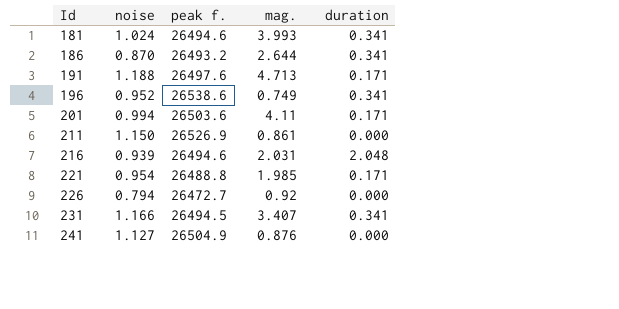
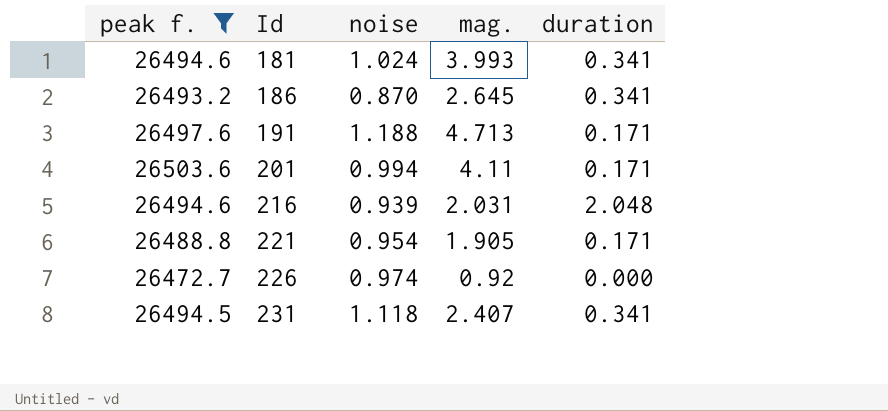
filter: none -> peak f. <= 26503.6
column peak f. | position: 3 -> 1
186 | mag.: 2.644 -> 2.645
221 | mag.: 1.985 -> 1.905
226 | noise: 0.794 -> 0.974
231 | noise: 1.166 -> 1.118
231 | mag.: 3.407 -> 2.407

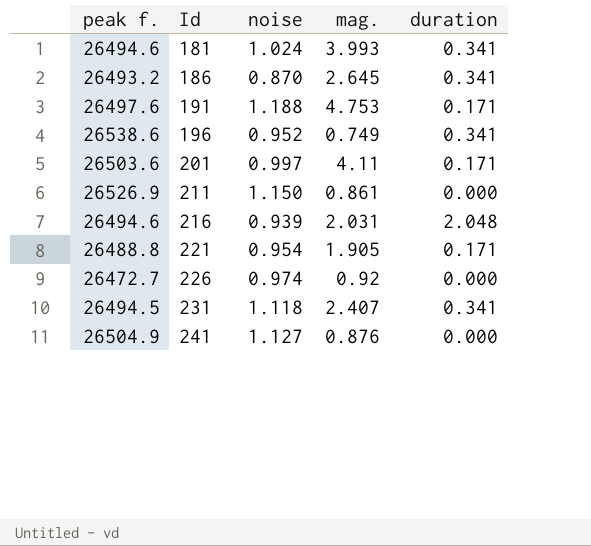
filter: peak f. <= 26503.6 -> none
191 | mag.: 4.713 -> 4.753
201 | noise: 0.994 -> 0.997

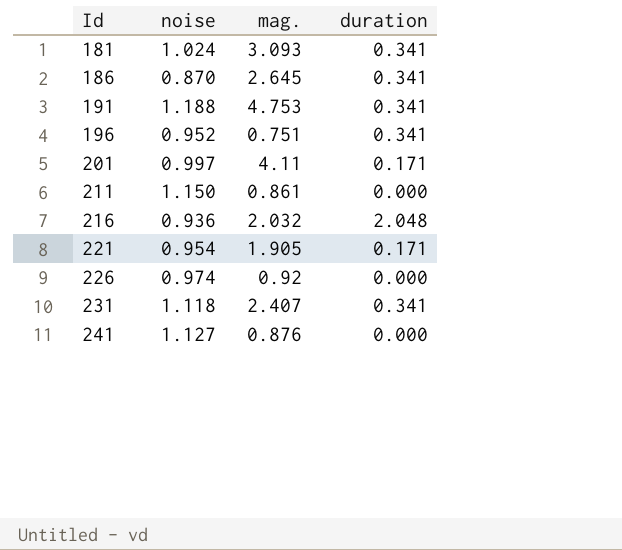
column peak f. | position: 1 -> none
181 | mag.: 3.993 -> 3.093
191 | duration: 0.171 -> 0.341
196 | mag.: 0.749 -> 0.751
216 | noise: 0.939 -> 0.936
216 | mag.: 2.031 -> 2.032

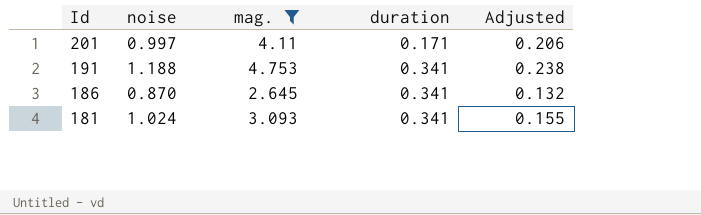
filter: none -> mag. >= 2.645
row order: Id ascending -> Id descending
column Adjusted | formula: none -> [mag.] * 0.05

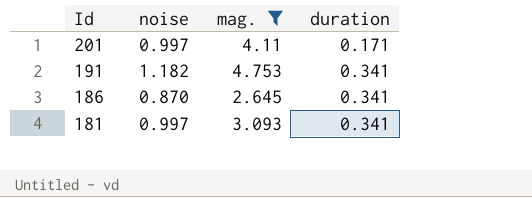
column Adjusted | formula: [mag.] * 0.05 -> none
191 | noise: 1.188 -> 1.182
181 | noise: 1.024 -> 0.997

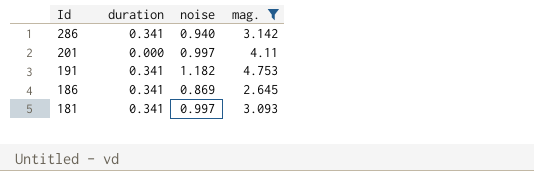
column duration | position: 4 -> 2
row 286: none -> 0.341 | 0.940 | 3.142
201 | duration: 0.171 -> 0.000
186 | noise: 0.870 -> 0.869

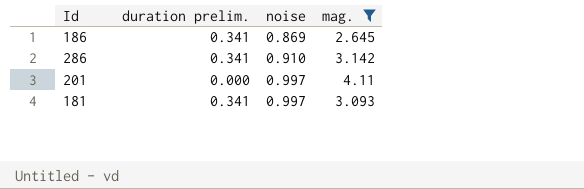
row order: Id descending -> noise ascending
column name: duration -> duration prelim.
row 191: 0.341 | 1.182 | 4.753 -> none
286 | noise: 0.940 -> 0.910

